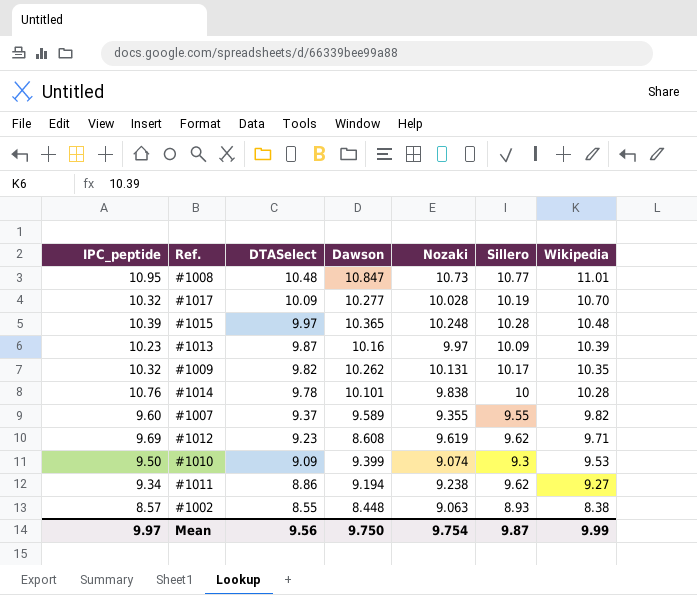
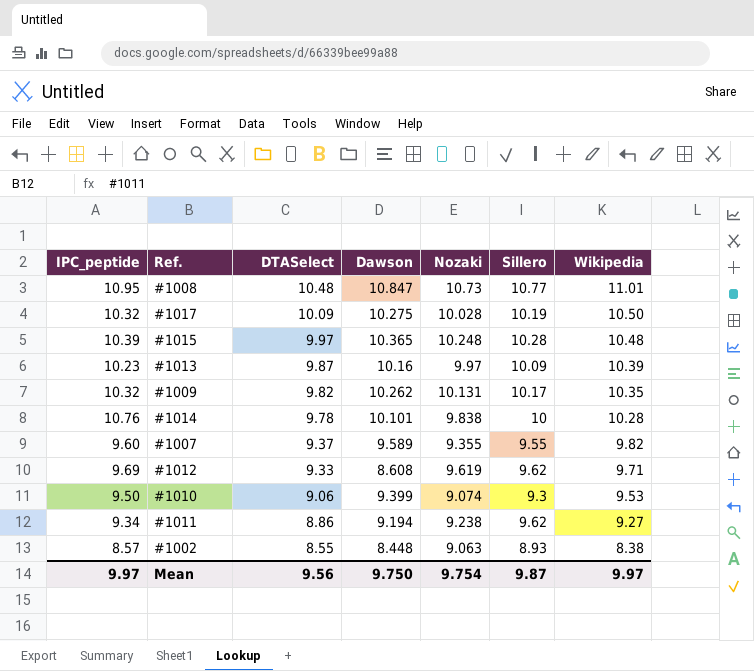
#1017 | Dawson: 10.277 -> 10.275
#1017 | Wikipedia: 10.70 -> 10.50
#1012 | DTASelect: 9.23 -> 9.33
#1010 | DTASelect: 9.09 -> 9.06
Mean | Wikipedia: 9.99 -> 9.97

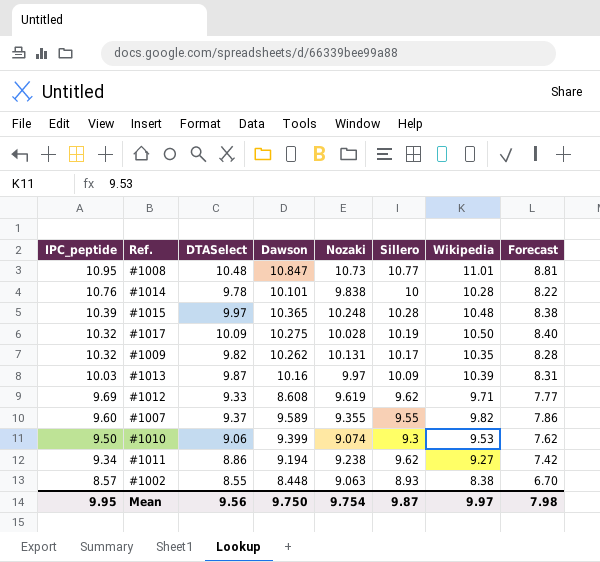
row order: DTASelect descending -> IPC_peptide descending
column Forecast | formula: none -> [Wikipedia] * 0.8
#1013 | IPC_peptide: 10.23 -> 10.03
Mean | IPC_peptide: 9.97 -> 9.95

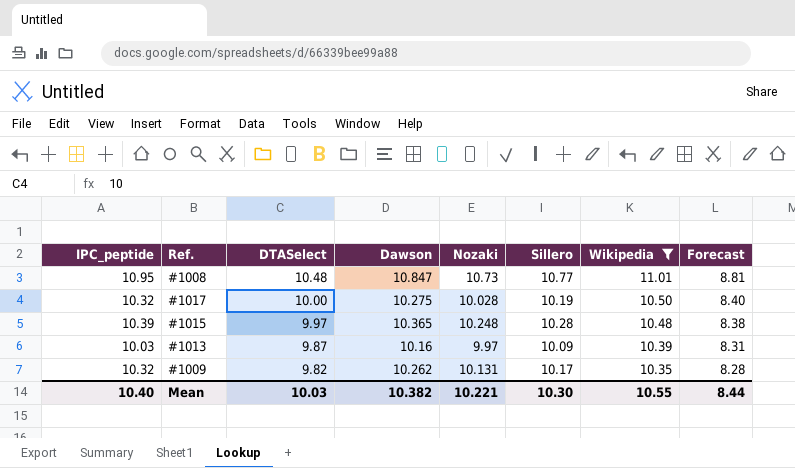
filter: none -> Wikipedia >= 10.35
row order: IPC_peptide descending -> DTASelect descending
#1017 | DTASelect: 10.09 -> 10.00
Mean | IPC_peptide: 9.95 -> 10.40
Mean | DTASelect: 9.56 -> 10.03
Mean | Dawson: 9.750 -> 10.382
Mean | Nozaki: 9.754 -> 10.221
Mean | Sillero: 9.87 -> 10.30
Mean | Wikipedia: 9.97 -> 10.55
Mean | Forecast: 7.98 -> 8.44

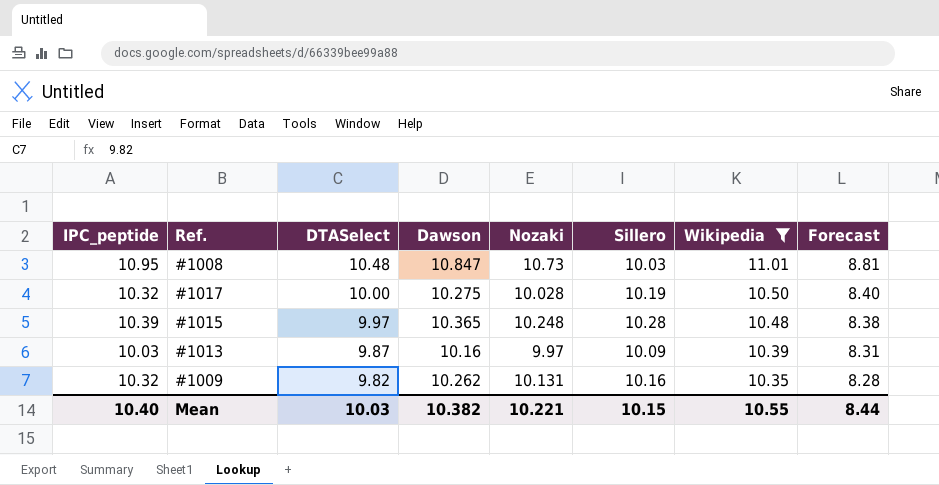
#1008 | Sillero: 10.77 -> 10.03
#1009 | Sillero: 10.17 -> 10.16
Mean | Sillero: 10.30 -> 10.15

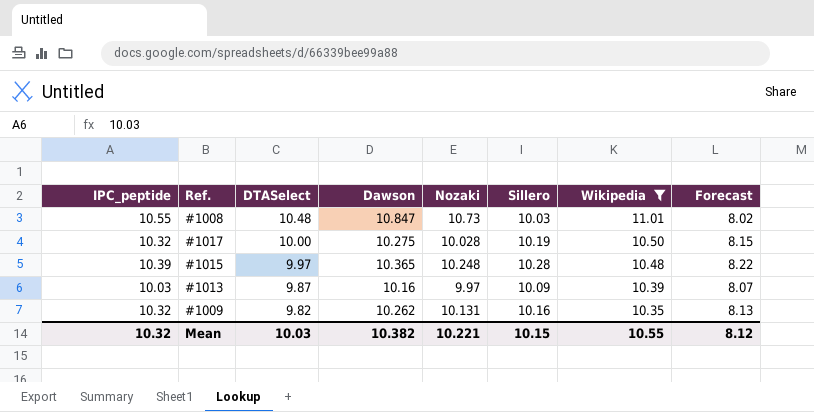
column Forecast | formula: [Wikipedia] * 0.8 -> [Sillero] * 0.8
#1008 | IPC_peptide: 10.95 -> 10.55
Mean | IPC_peptide: 10.40 -> 10.32
Mean | Forecast: 8.44 -> 8.12

